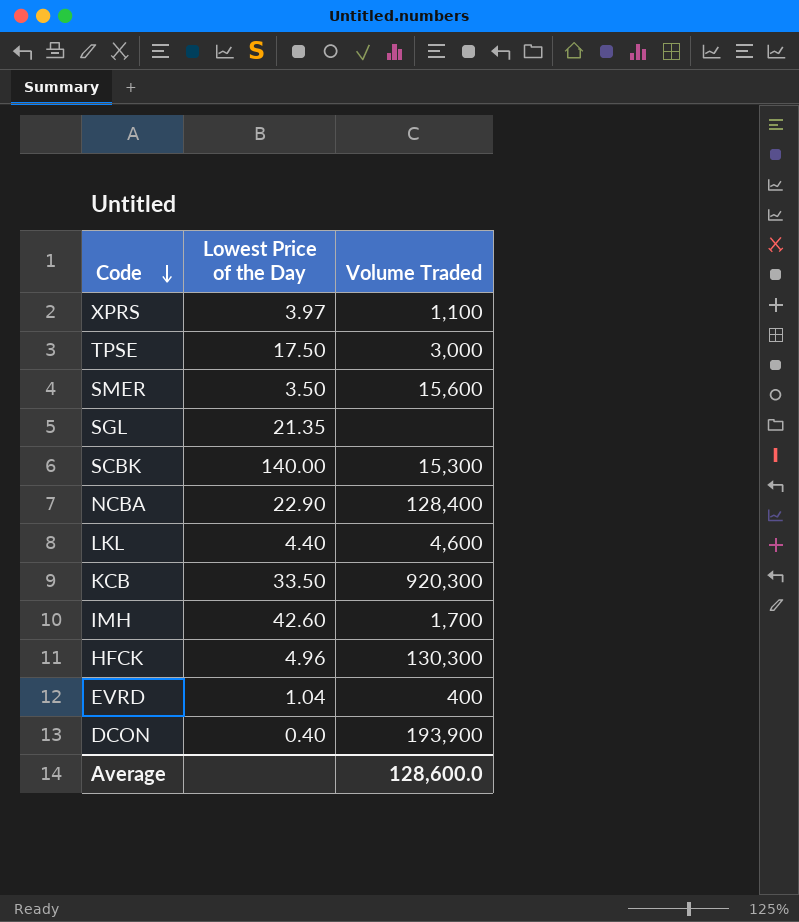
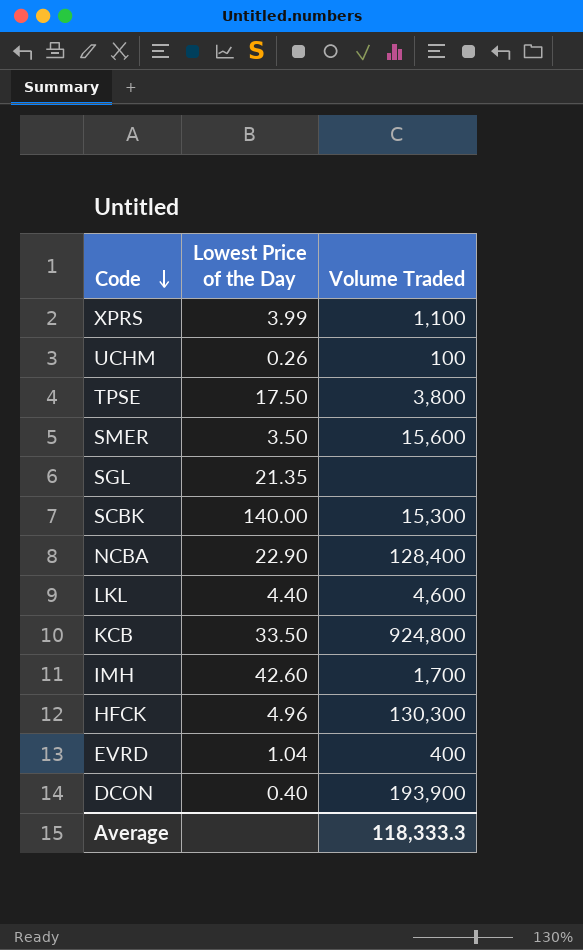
XPRS | Lowest Price of the Day: 3.97 -> 3.99
row UCHM: none -> 0.26 | 100
TPSE | Volume Traded: 3,000 -> 3,800
KCB | Volume Traded: 920,300 -> 924,800
Average | Volume Traded: 128,600.0 -> 118,333.3

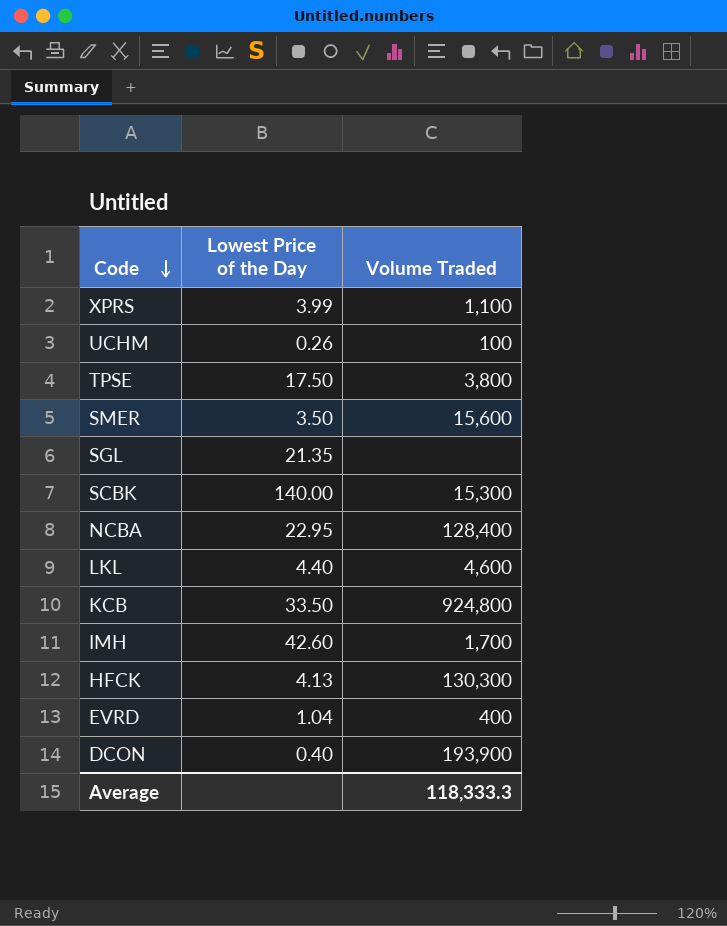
NCBA | Lowest Price of the Day: 22.90 -> 22.95
HFCK | Lowest Price of the Day: 4.96 -> 4.13

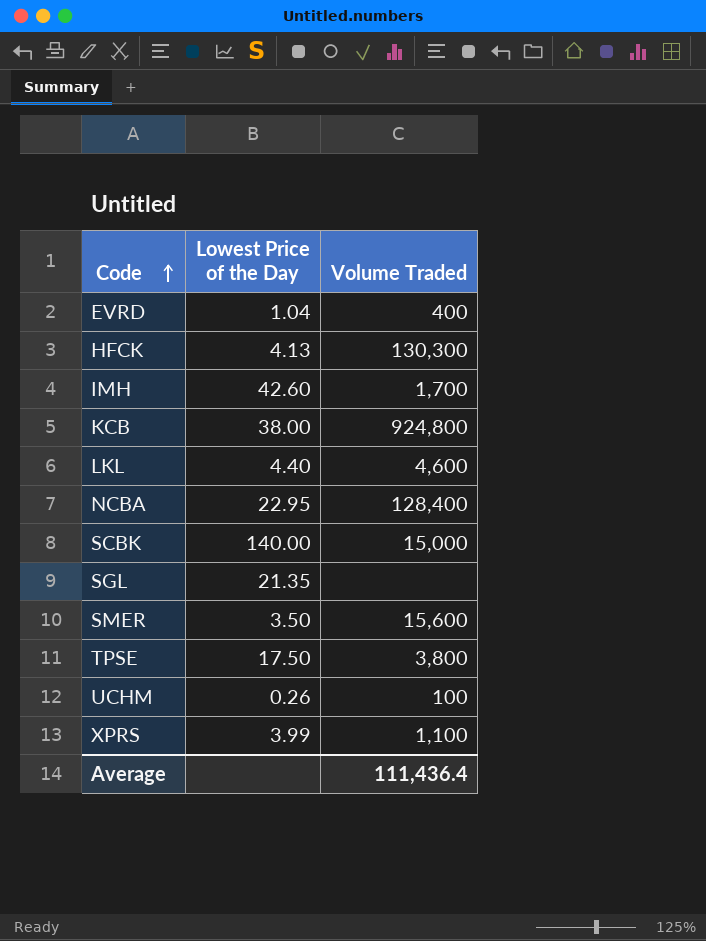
row order: Code descending -> Code ascending
row DCON: 0.40 | 193,900 -> none
KCB | Lowest Price of the Day: 33.50 -> 38.00
SCBK | Volume Traded: 15,300 -> 15,000
Average | Volume Traded: 118,333.3 -> 111,436.4

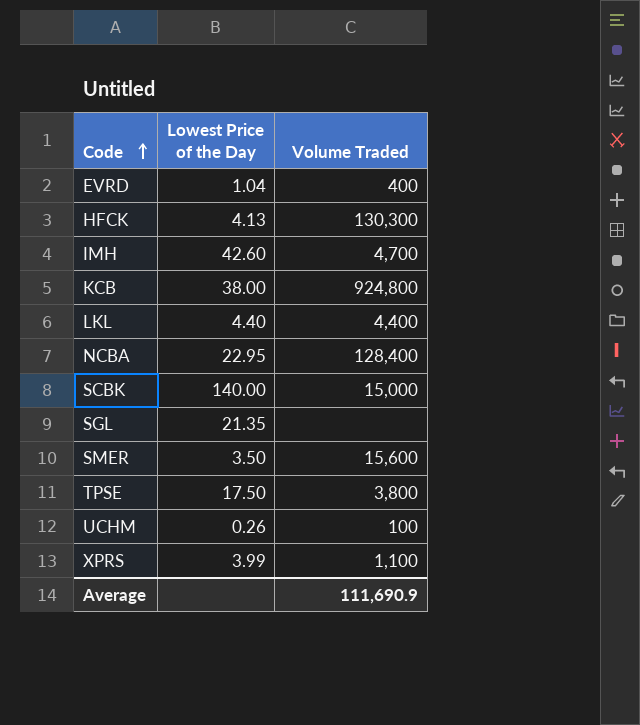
IMH | Volume Traded: 1,700 -> 4,700
LKL | Volume Traded: 4,600 -> 4,400
Average | Volume Traded: 111,436.4 -> 111,690.9

